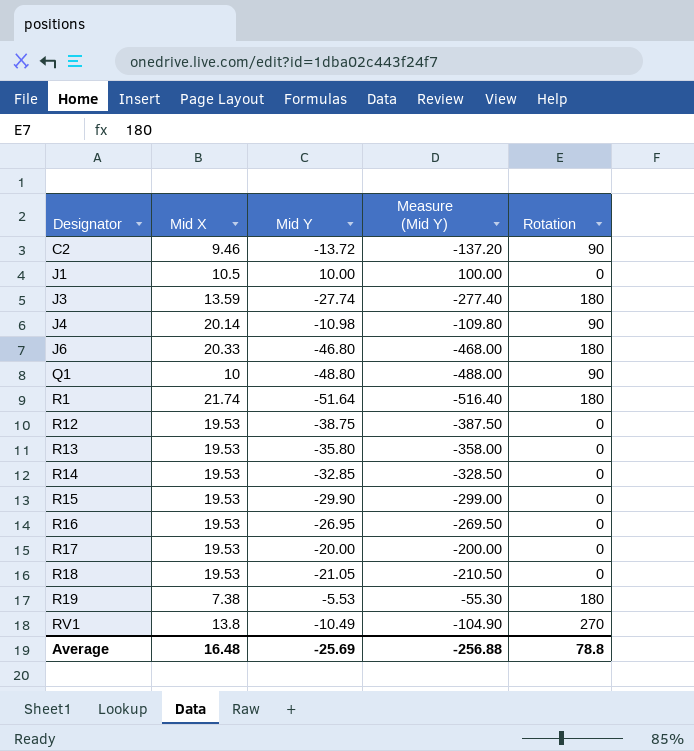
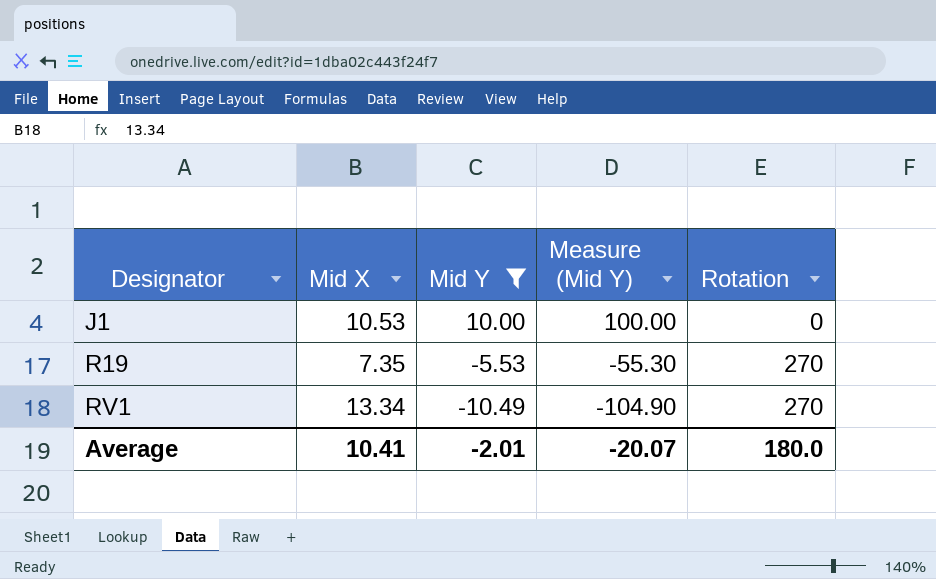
filter: none -> Mid Y >= -10.49
J1 | Mid X: 10.5 -> 10.53
R19 | Mid X: 7.38 -> 7.35
R19 | Rotation: 180 -> 270
RV1 | Mid X: 13.8 -> 13.34
Average | Mid X: 16.48 -> 10.41
Average | Mid Y: -25.69 -> -2.01
Average | Measure (Mid Y): -256.88 -> -20.07
Average | Rotation: 78.8 -> 180.0

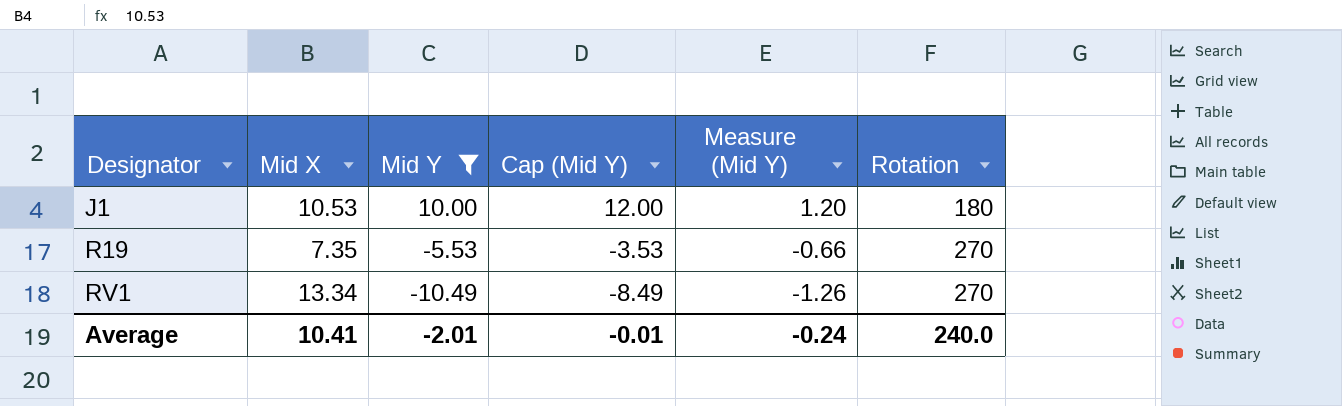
column Cap (Mid Y) | formula: none -> [Mid Y] + 2
column Measure (Mid Y) | formula: [Mid Y] * 10 -> [Mid Y] * 0.12
J1 | Rotation: 0 -> 180
Average | Measure (Mid Y): -20.07 -> -0.24
Average | Rotation: 180.0 -> 240.0

